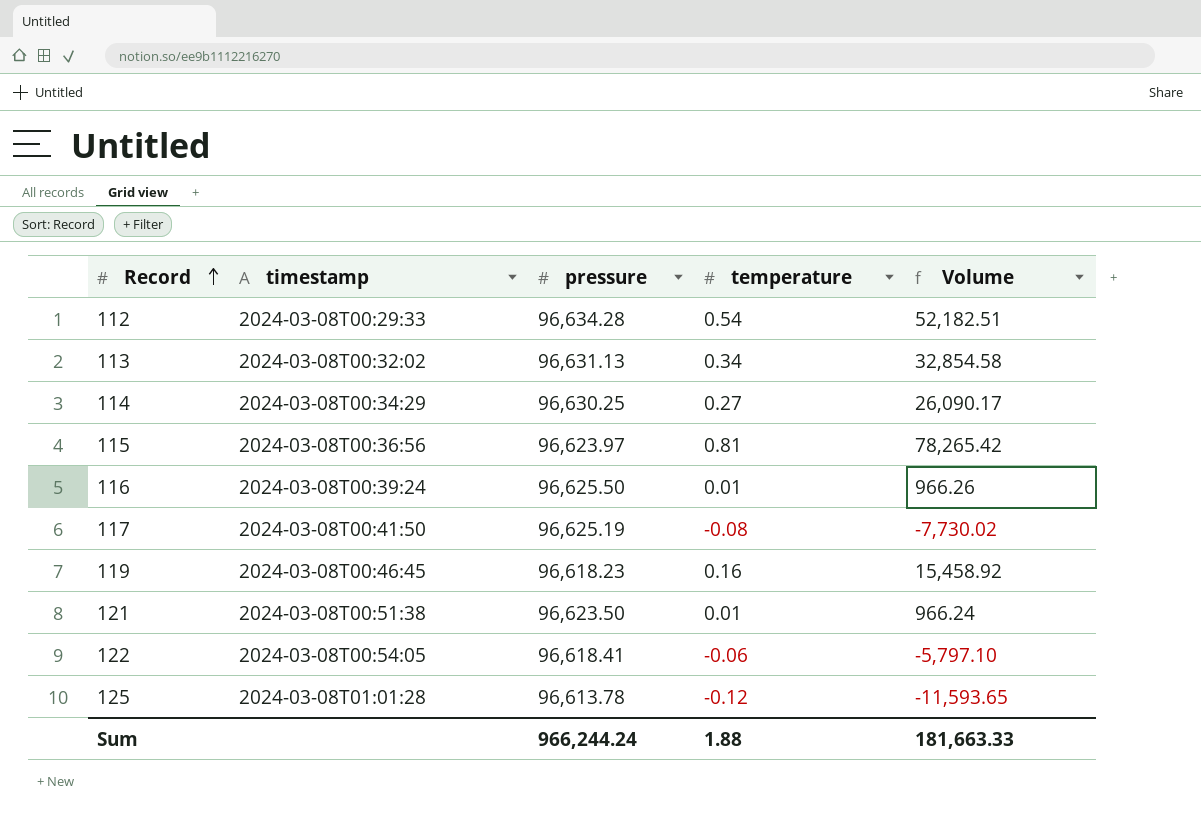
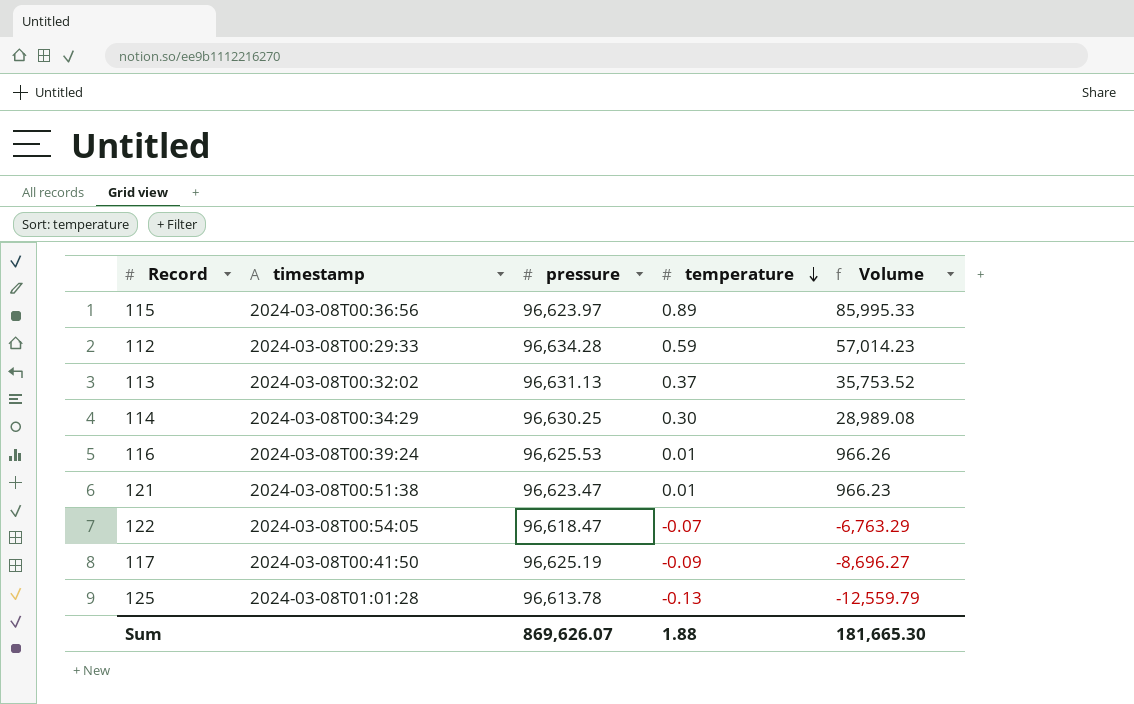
row order: Record ascending -> temperature descending
row 119: 2024-03-08T00:46:45 | 96,618.23 | 0.16 | 15,458.92 -> none
115 | temperature: 0.81 -> 0.89
115 | Volume: 78,265.42 -> 85,995.33
112 | temperature: 0.54 -> 0.59
112 | Volume: 52,182.51 -> 57,014.23
113 | temperature: 0.34 -> 0.37
113 | Volume: 32,854.58 -> 35,753.52
114 | temperature: 0.27 -> 0.30
114 | Volume: 26,090.17 -> 28,989.08
116 | pressure: 96,625.50 -> 96,625.53
121 | pressure: 96,623.50 -> 96,623.47
121 | Volume: 966.24 -> 966.23
122 | pressure: 96,618.41 -> 96,618.47
122 | temperature: -0.06 -> -0.07
122 | Volume: -5,797.10 -> -6,763.29
117 | temperature: -0.08 -> -0.09
117 | Volume: -7,730.02 -> -8,696.27
125 | temperature: -0.12 -> -0.13
125 | Volume: -11,593.65 -> -12,559.79
Sum | pressure: 966,244.24 -> 869,626.07
Sum | Volume: 181,663.33 -> 181,665.30

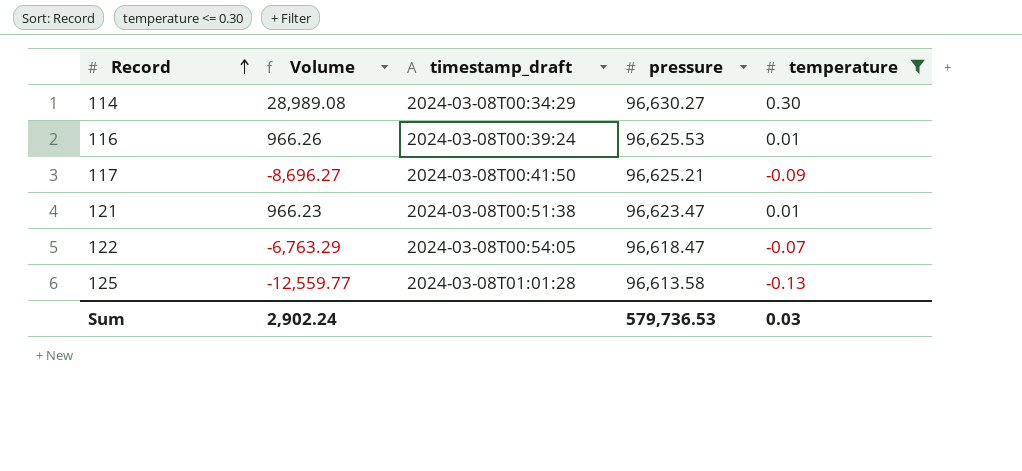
filter: none -> temperature <= 0.30
row order: temperature descending -> Record ascending
column Volume | position: 5 -> 2
column name: timestamp -> timestamp_draft
114 | pressure: 96,630.25 -> 96,630.27
117 | pressure: 96,625.19 -> 96,625.21
125 | Volume: -12,559.79 -> -12,559.77
125 | pressure: 96,613.78 -> 96,613.58
Sum | Volume: 181,665.30 -> 2,902.24
Sum | pressure: 869,626.07 -> 579,736.53
Sum | temperature: 1.88 -> 0.03

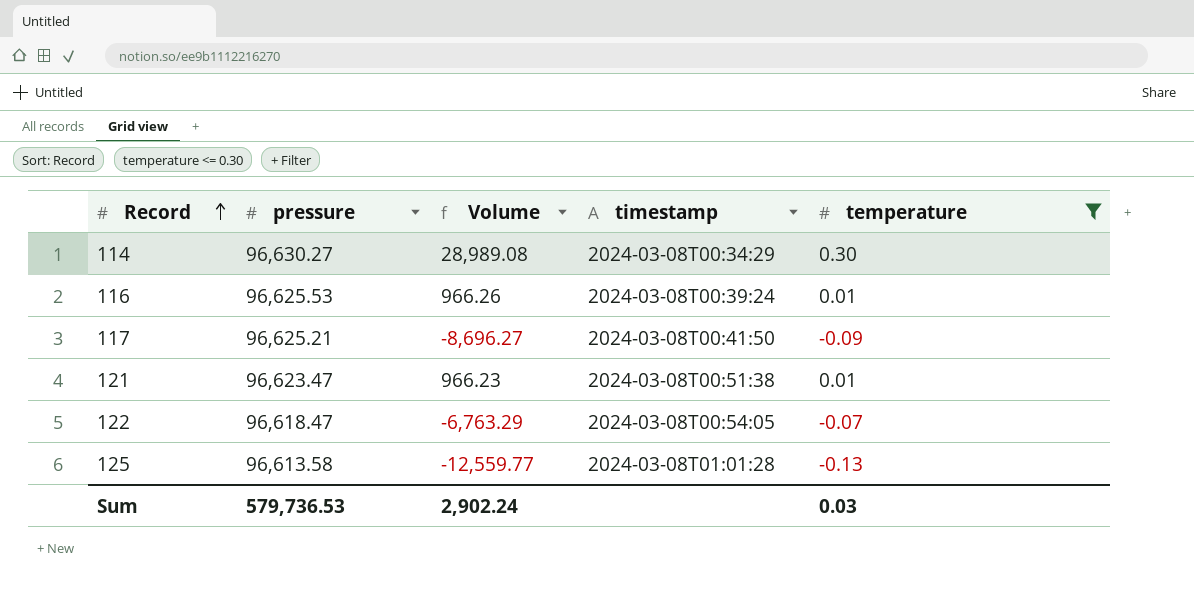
column pressure | position: 4 -> 2
column name: timestamp_draft -> timestamp

